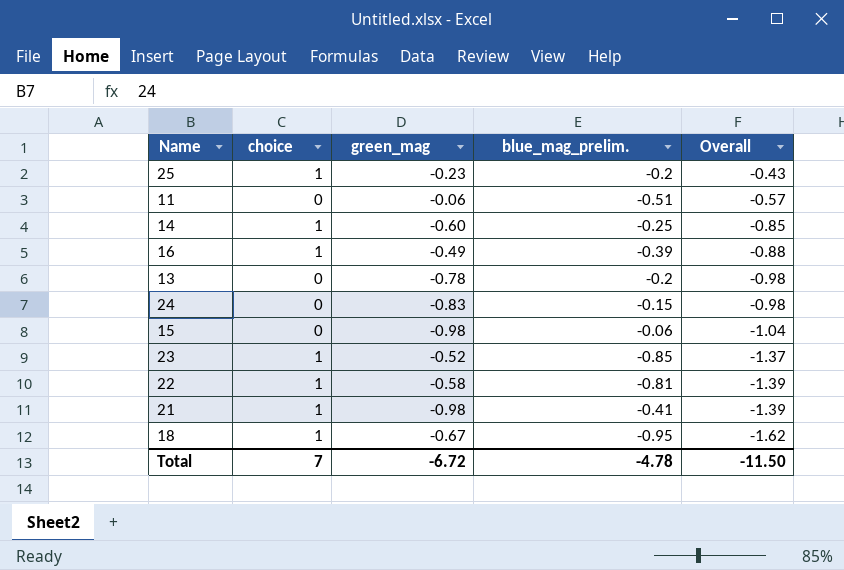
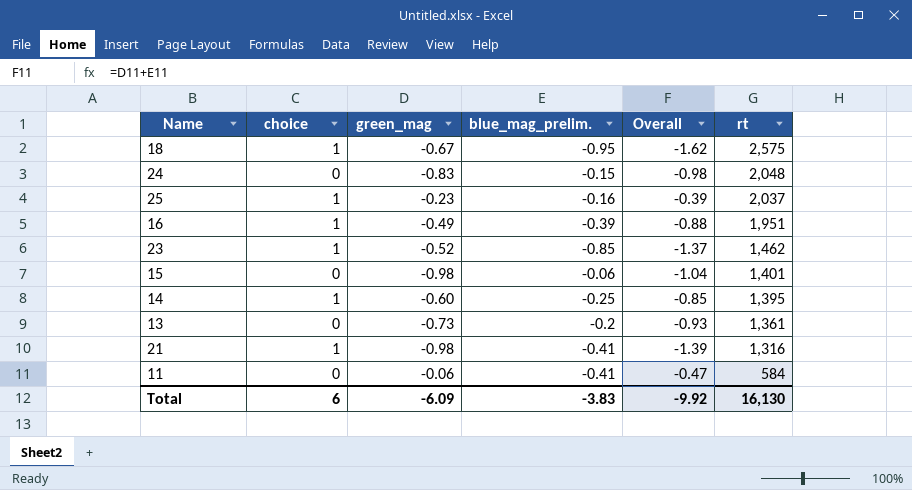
row order: Overall descending -> rt descending
column rt | position: none -> 6
row 22: 1 | -0.58 | -0.81 | -1.39 -> none
25 | blue_mag_prelim.: -0.2 -> -0.16
25 | Overall: -0.43 -> -0.39
13 | green_mag: -0.78 -> -0.73
13 | Overall: -0.98 -> -0.93
11 | blue_mag_prelim.: -0.51 -> -0.41
11 | Overall: -0.57 -> -0.47
Total | choice: 7 -> 6
Total | green_mag: -6.72 -> -6.09
Total | blue_mag_prelim.: -4.78 -> -3.83
Total | Overall: -11.50 -> -9.92

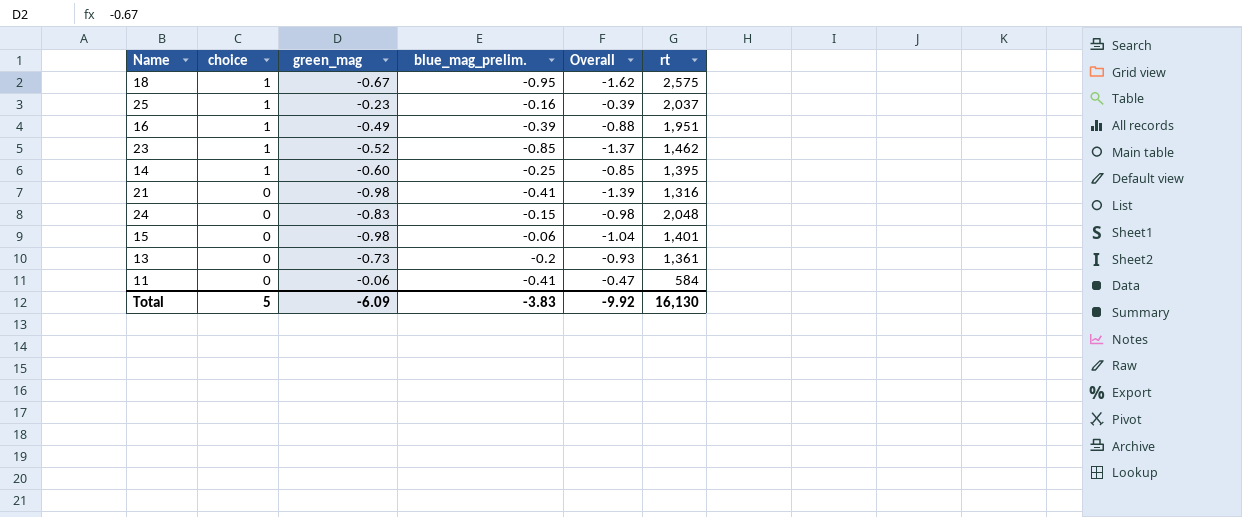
row order: rt descending -> choice descending
21 | choice: 1 -> 0
Total | choice: 6 -> 5

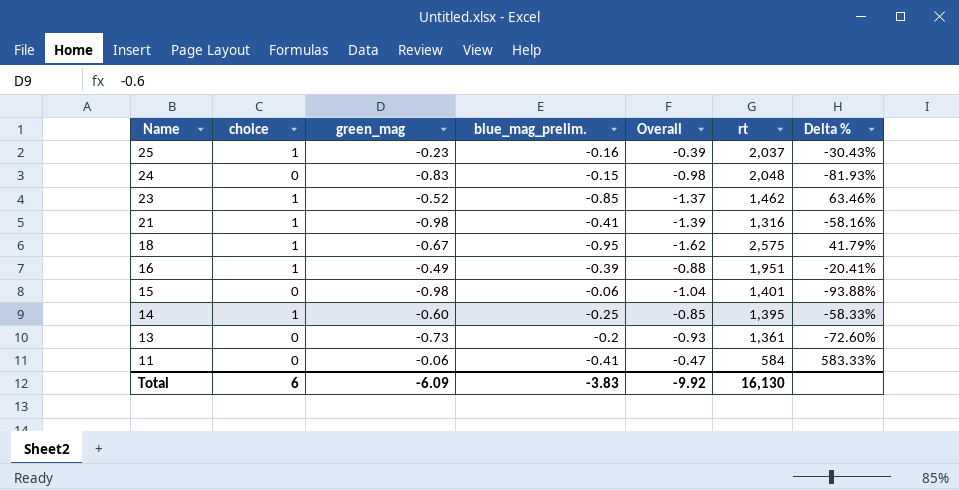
row order: choice descending -> Name descending
column Delta % | formula: none -> ([blue_mag_prelim.] - [green_mag]) / [green_mag]
21 | choice: 0 -> 1
Total | choice: 5 -> 6

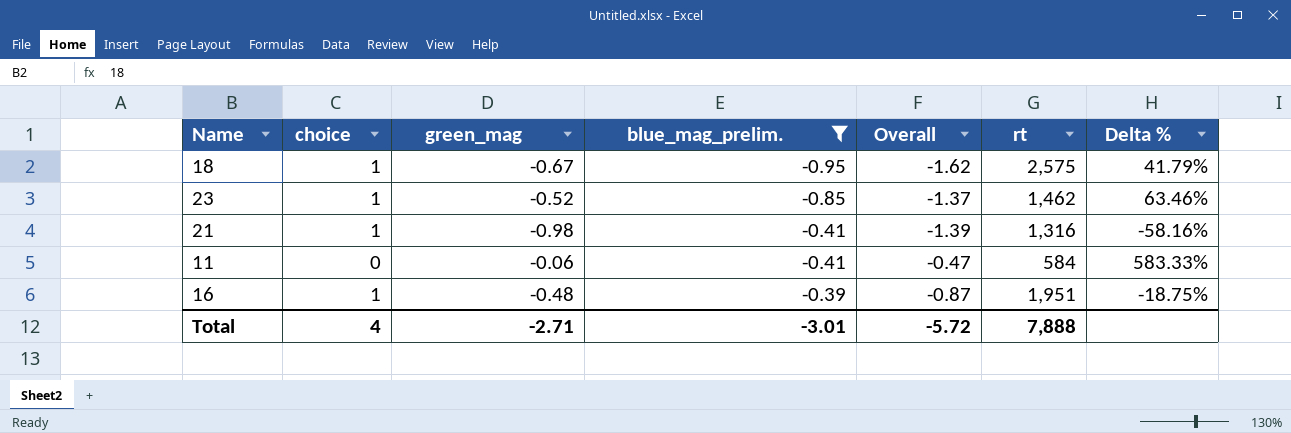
filter: none -> blue_mag_prelim. <= -0.39
row order: Name descending -> blue_mag_prelim. ascending
16 | green_mag: -0.49 -> -0.48
16 | Overall: -0.88 -> -0.87
16 | Delta %: -20.41% -> -18.75%
Total | choice: 6 -> 4
Total | green_mag: -6.09 -> -2.71
Total | blue_mag_prelim.: -3.83 -> -3.01
Total | Overall: -9.92 -> -5.72
Total | rt: 16,130 -> 7,888

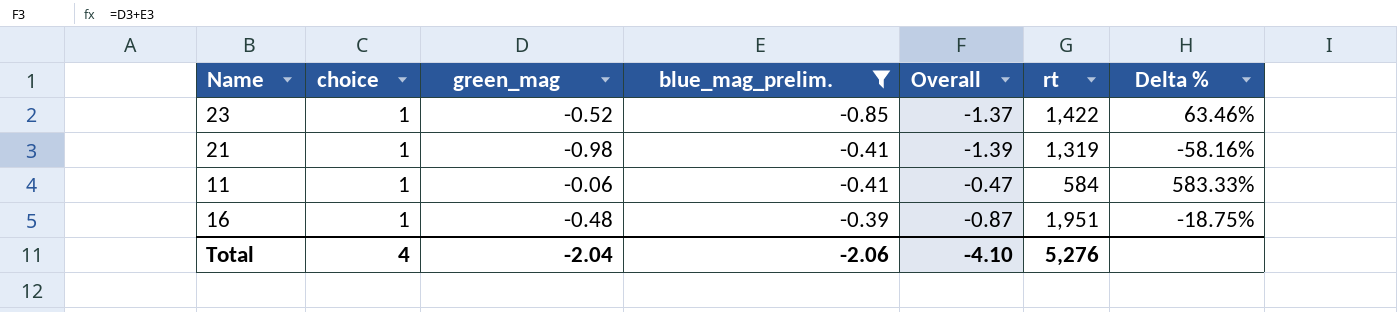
row 18: 1 | -0.67 | -0.95 | -1.62 | 2,575 | 41.79% -> none
23 | rt: 1,462 -> 1,422
21 | rt: 1,316 -> 1,319
11 | choice: 0 -> 1
Total | green_mag: -2.71 -> -2.04
Total | blue_mag_prelim.: -3.01 -> -2.06
Total | Overall: -5.72 -> -4.10
Total | rt: 7,888 -> 5,276

